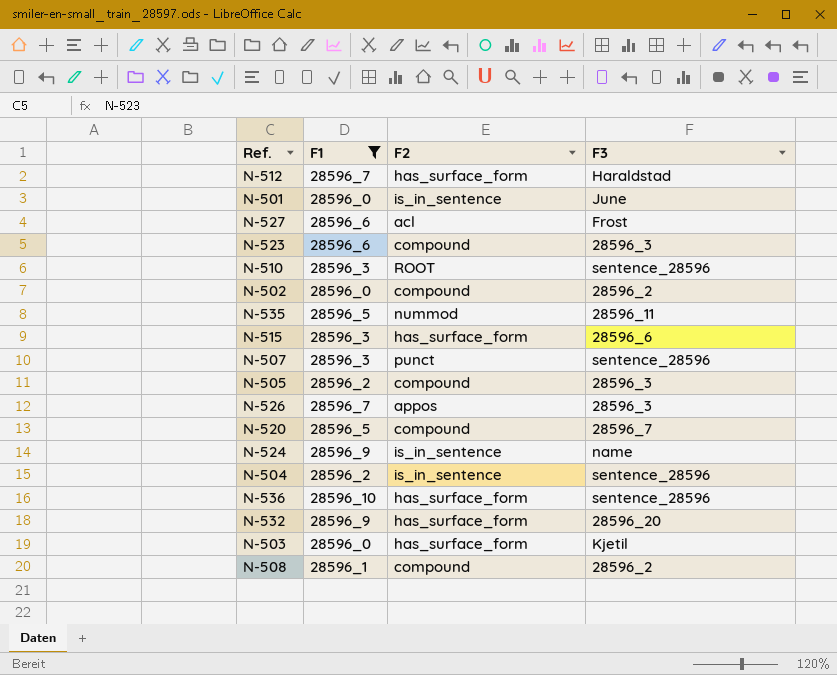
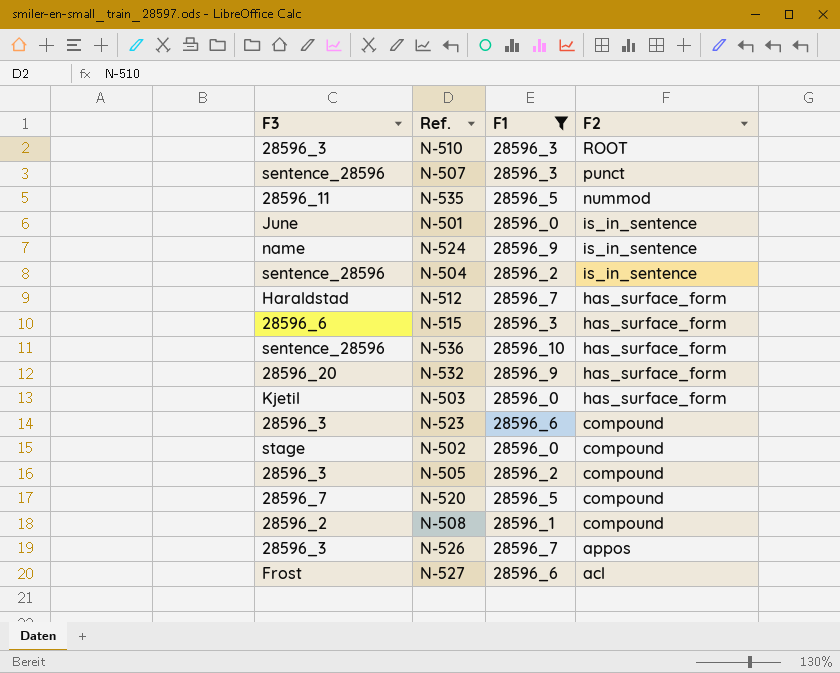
row order: none -> F2 descending
column F3 | position: 4 -> 1
N-510 | F3: sentence_28596 -> 28596_3
N-502 | F3: 28596_2 -> stage

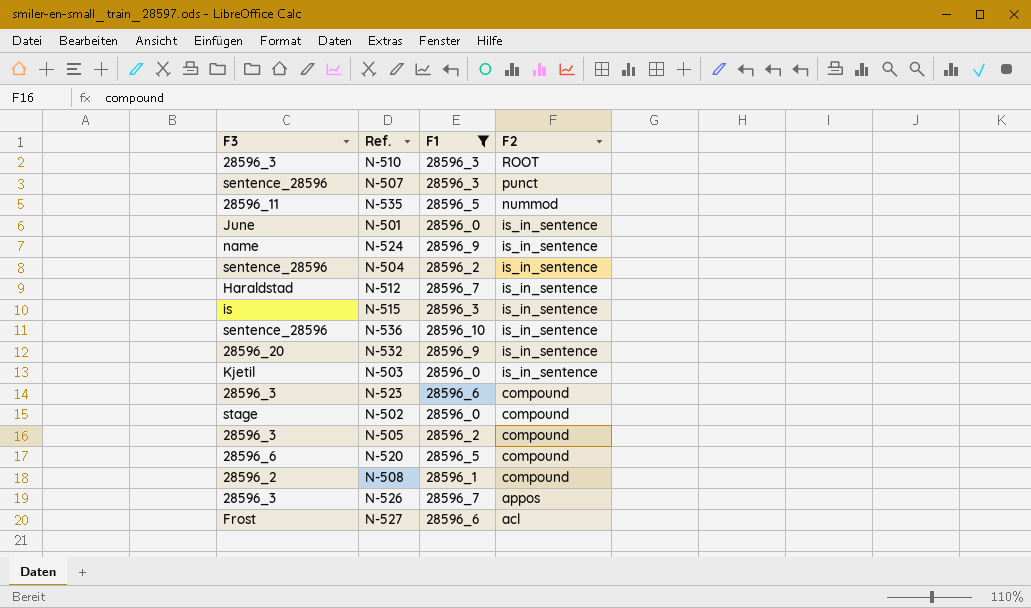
N-512 | F2: has_surface_form -> is_in_sentence
N-515 | F3: 28596_6 -> is
N-515 | F2: has_surface_form -> is_in_sentence
N-536 | F2: has_surface_form -> is_in_sentence
N-532 | F2: has_surface_form -> is_in_sentence
N-503 | F2: has_surface_form -> is_in_sentence
N-520 | F3: 28596_7 -> 28596_6

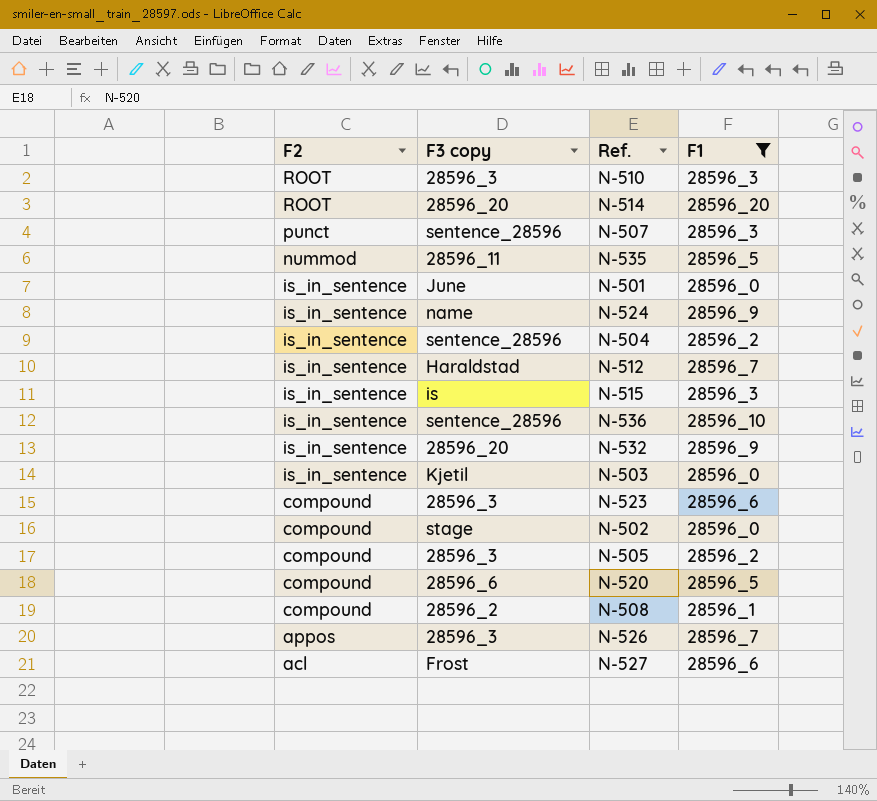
column F2 | position: 4 -> 1
column name: F3 -> F3 copy
row N-514: none -> ROOT | 28596_20 | 28596_20

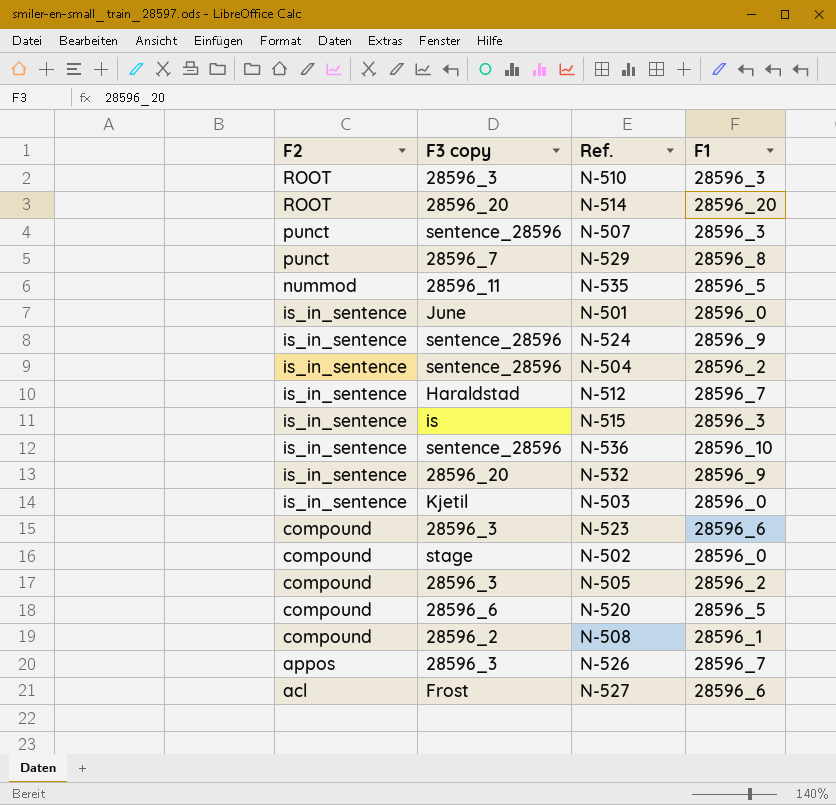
filter: F1 != 28596_8 -> none
N-524 | F3 copy: name -> sentence_28596

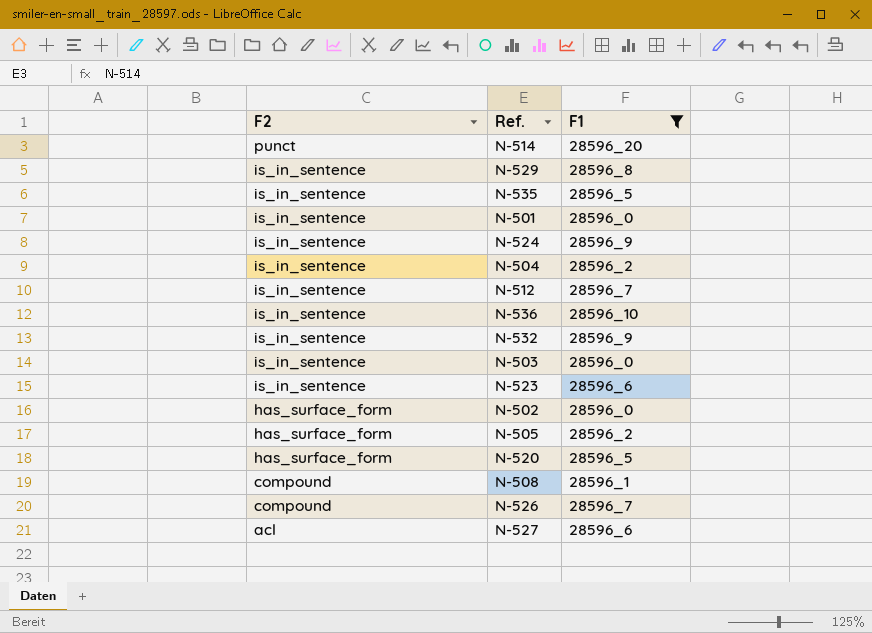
filter: none -> F1 != 28596_3
column F3 copy | position: 2 -> none
N-514 | F2: ROOT -> punct
N-529 | F2: punct -> is_in_sentence
N-535 | F2: nummod -> is_in_sentence
N-523 | F2: compound -> is_in_sentence
N-502 | F2: compound -> has_surface_form
N-505 | F2: compound -> has_surface_form
N-520 | F2: compound -> has_surface_form
N-526 | F2: appos -> compound

